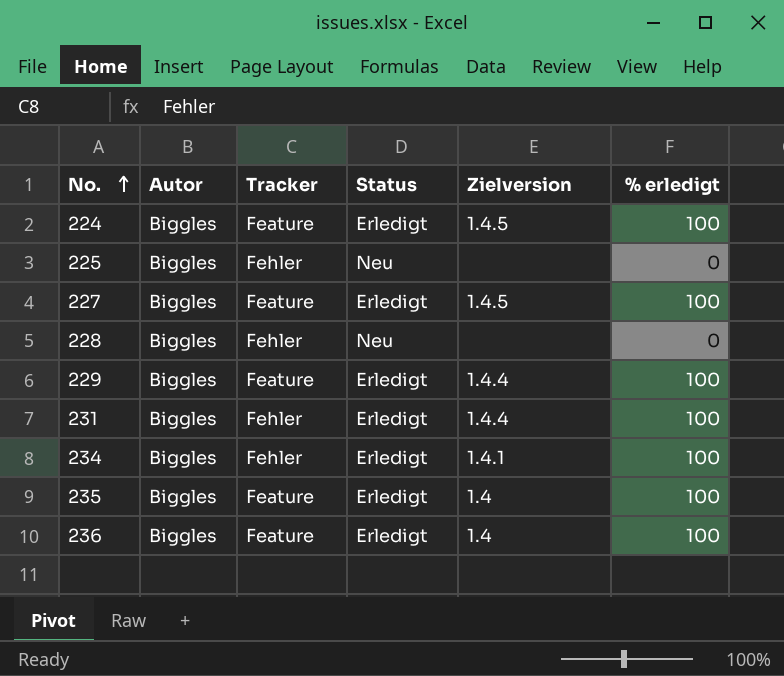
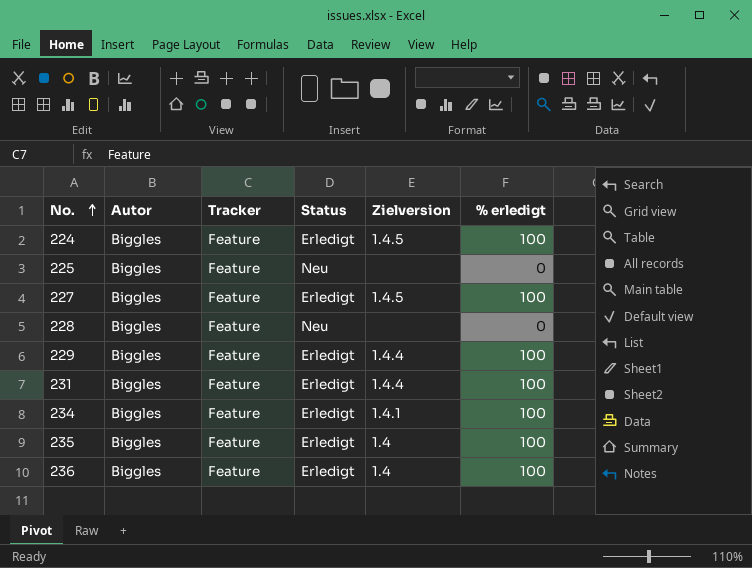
225 | Tracker: Fehler -> Feature
228 | Tracker: Fehler -> Feature
231 | Tracker: Fehler -> Feature
234 | Tracker: Fehler -> Feature

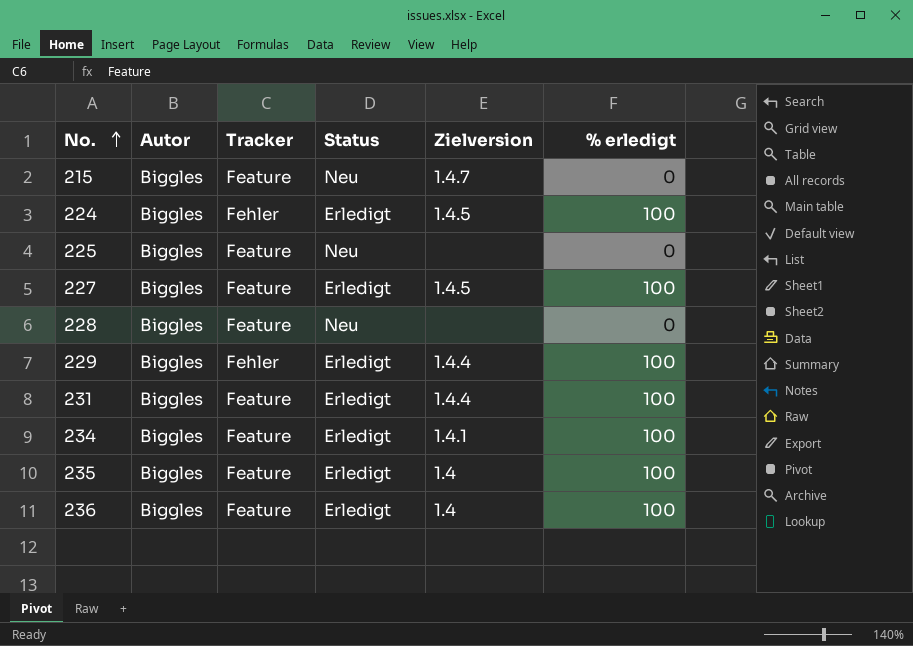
row 215: none -> Biggles | Feature | Neu | 1.4.7 | 0
224 | Tracker: Feature -> Fehler
229 | Tracker: Feature -> Fehler

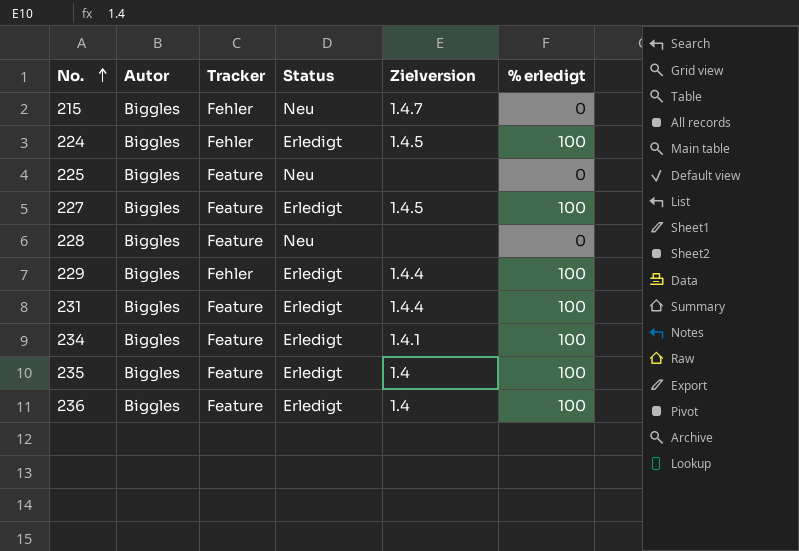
215 | Tracker: Feature -> Fehler

